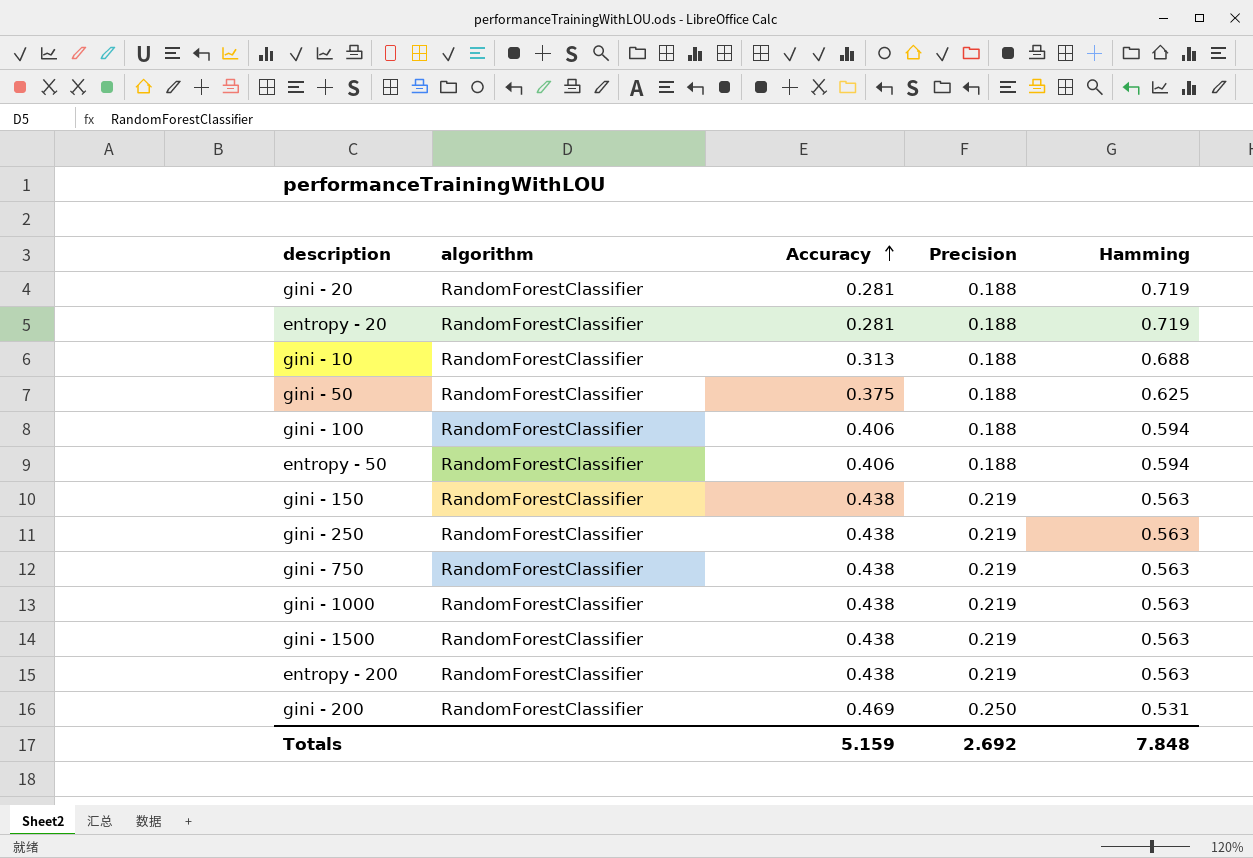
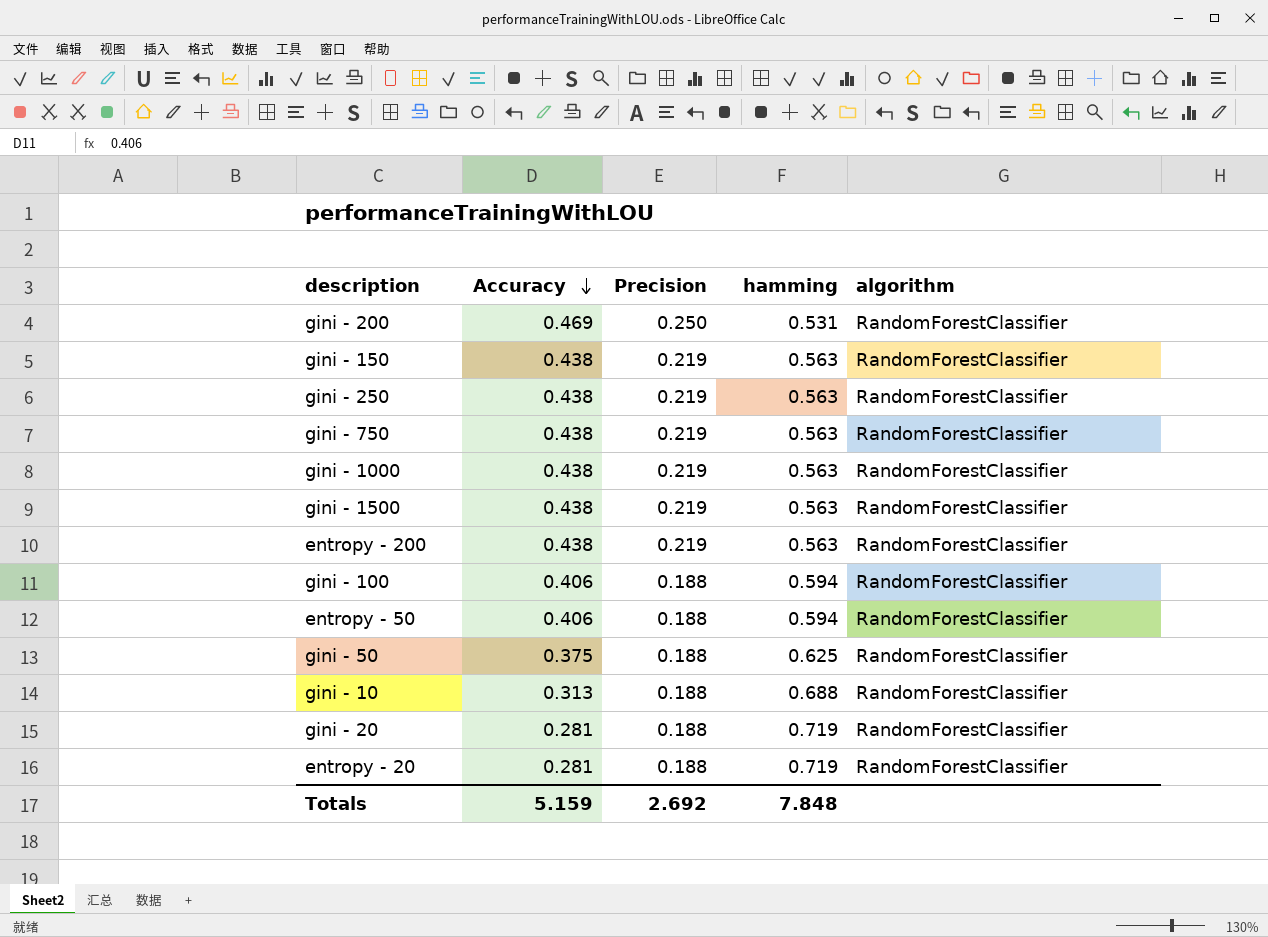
row order: Accuracy ascending -> Accuracy descending
column name: Hamming -> hamming
column algorithm | position: 2 -> 5

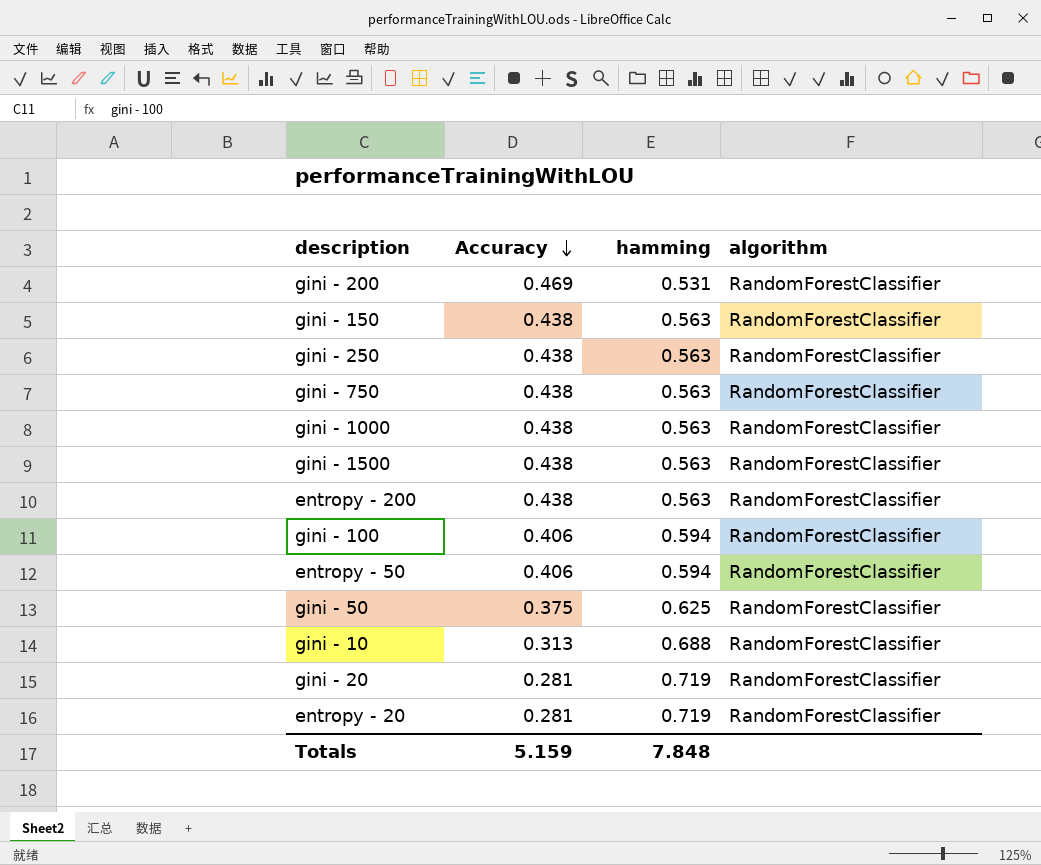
column Precision | position: 3 -> none

